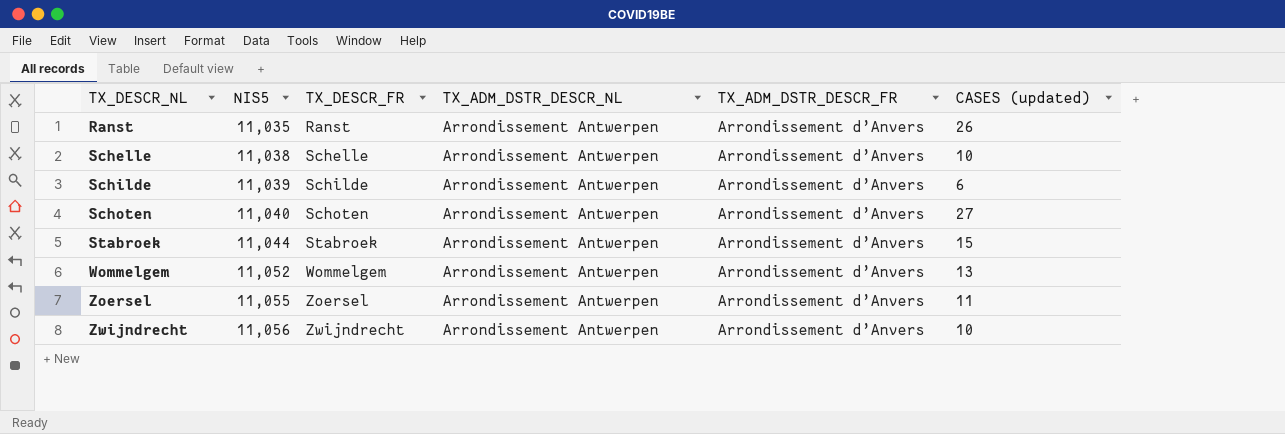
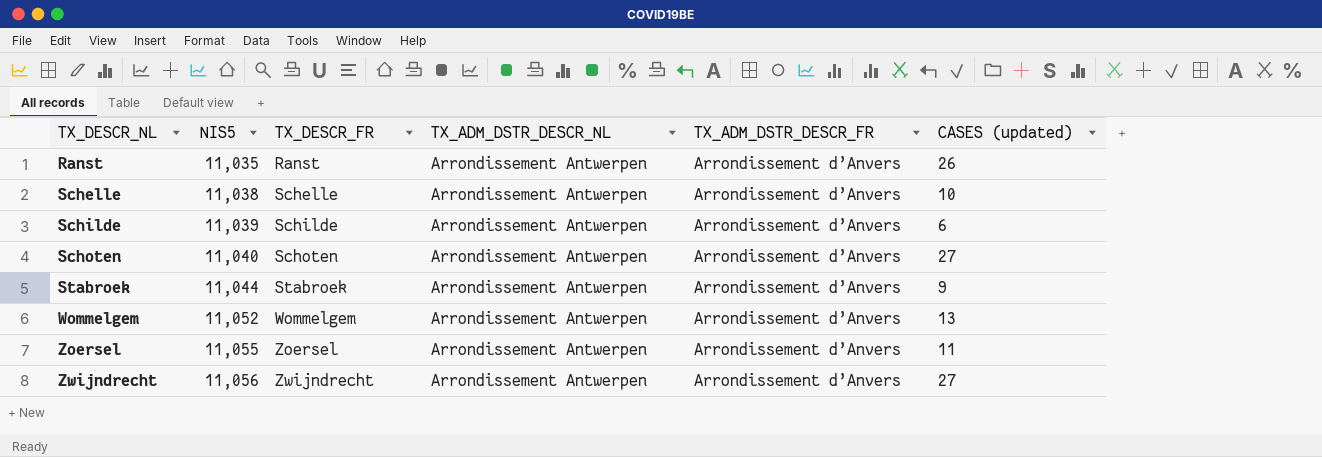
Stabroek | CASES (updated): 15 -> 9
Zwijndrecht | CASES (updated): 10 -> 27

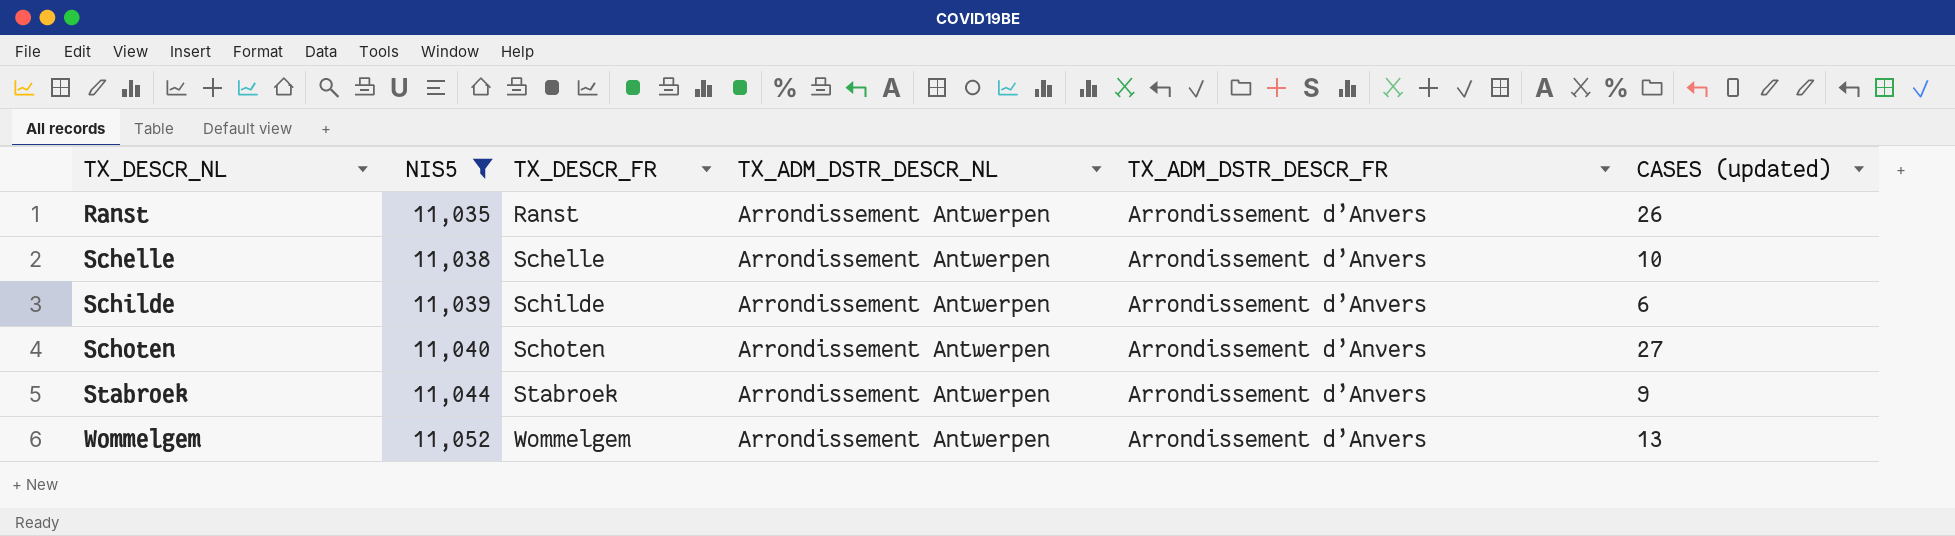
filter: none -> NIS5 <= 11,052

